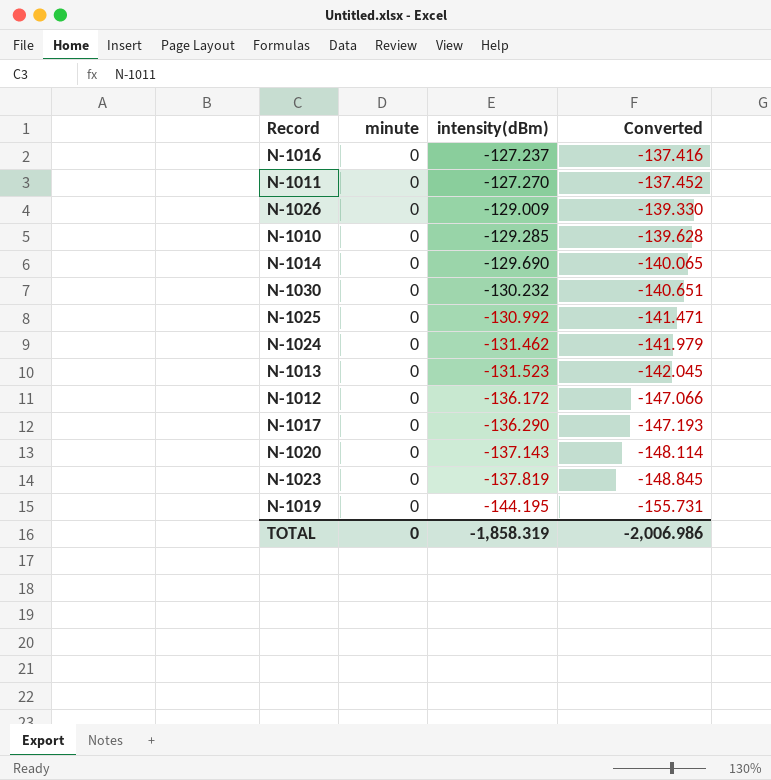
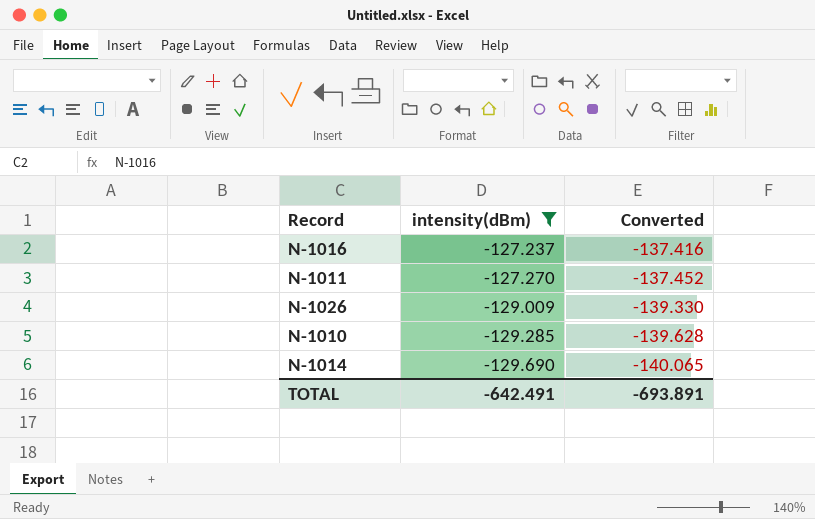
filter: none -> intensity(dBm) >= -129.690
column minute | position: 2 -> none
TOTAL | intensity(dBm): -1,858.319 -> -642.491
TOTAL | Converted: -2,006.986 -> -693.891

